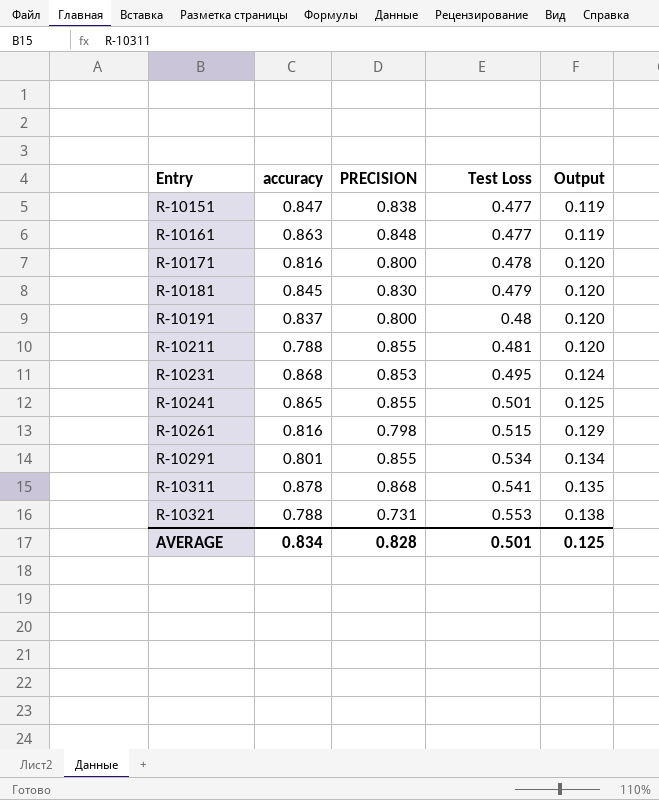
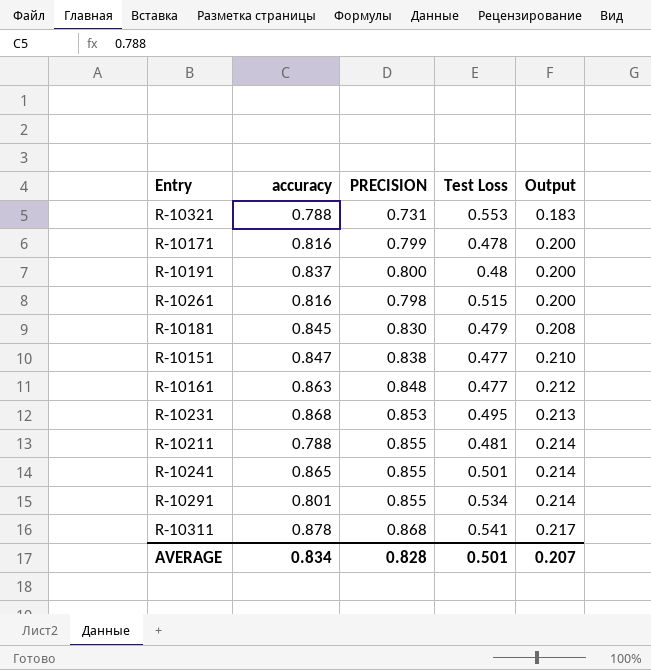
row order: Entry ascending -> Output ascending
column Output | formula: [Test Loss] * 0.25 -> [PRECISION] * 0.25
R-10171 | PRECISION: 0.800 -> 0.799
AVERAGE | Output: 0.125 -> 0.207

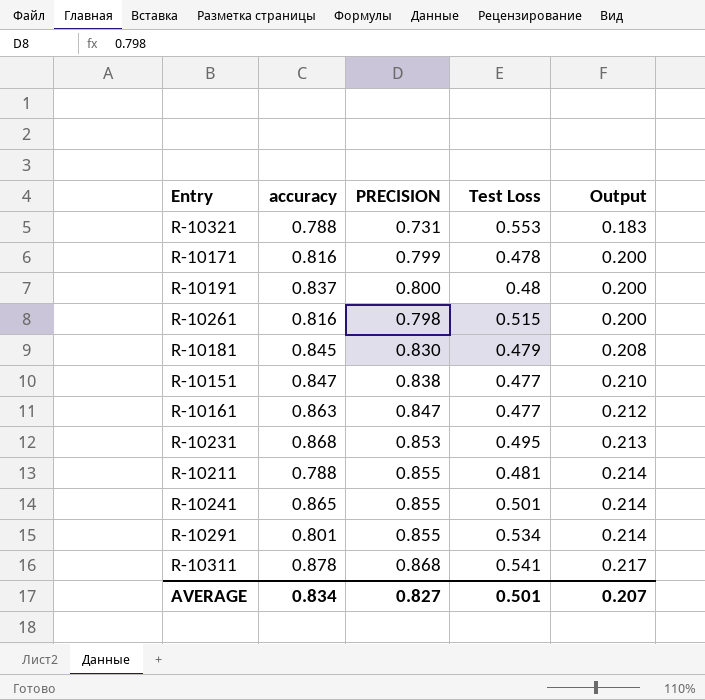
R-10161 | PRECISION: 0.848 -> 0.847
AVERAGE | PRECISION: 0.828 -> 0.827

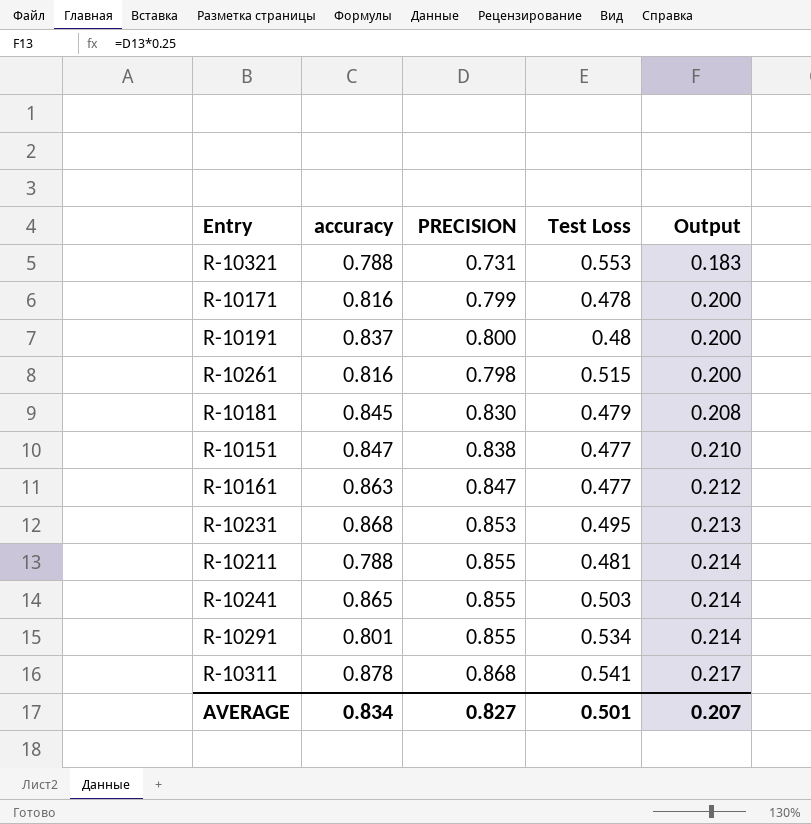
R-10241 | Test Loss: 0.501 -> 0.503

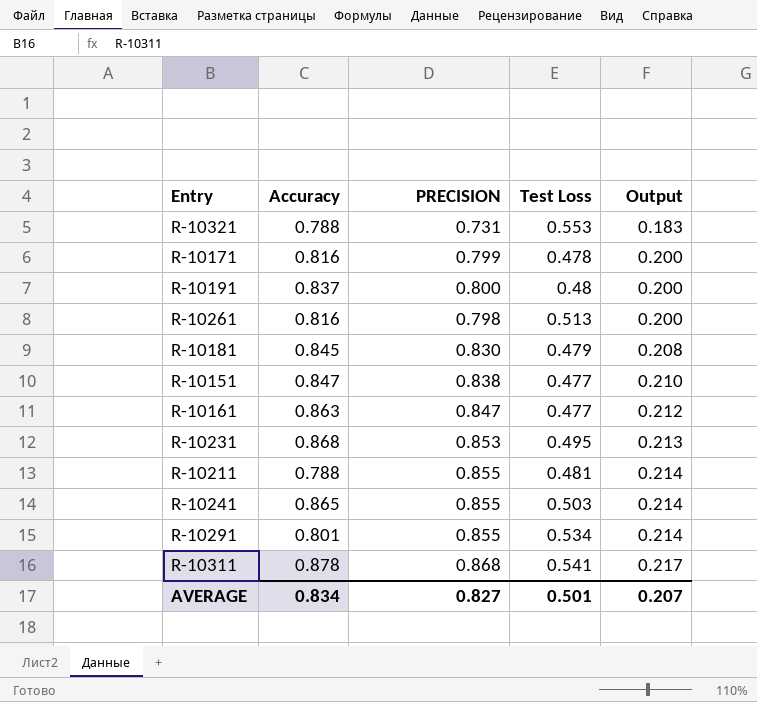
column name: accuracy -> Accuracy
R-10261 | Test Loss: 0.515 -> 0.513

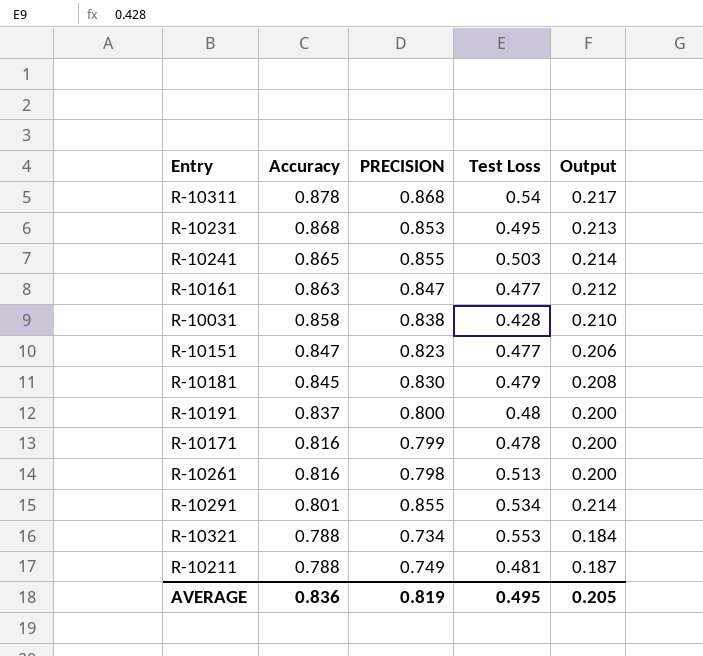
row order: Output ascending -> Accuracy descending
R-10311 | Test Loss: 0.541 -> 0.54
row R-10031: none -> 0.858 | 0.838 | 0.428 | 0.210
R-10151 | PRECISION: 0.838 -> 0.823
R-10151 | Output: 0.210 -> 0.206
R-10321 | PRECISION: 0.731 -> 0.734
R-10321 | Output: 0.183 -> 0.184
R-10211 | PRECISION: 0.855 -> 0.749
R-10211 | Output: 0.214 -> 0.187
AVERAGE | Accuracy: 0.834 -> 0.836
AVERAGE | PRECISION: 0.827 -> 0.819
AVERAGE | Test Loss: 0.501 -> 0.495
AVERAGE | Output: 0.207 -> 0.205

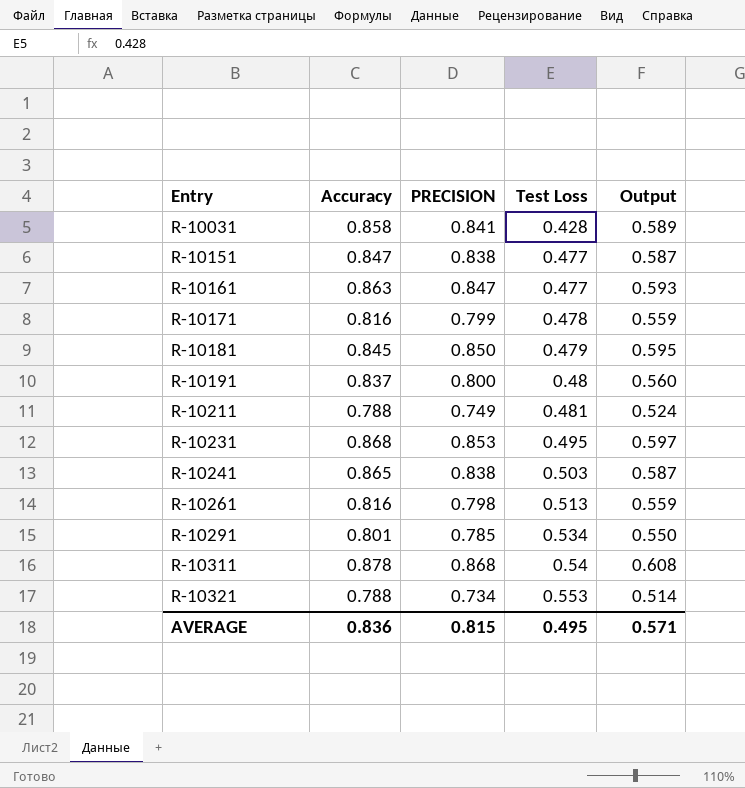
row order: Accuracy descending -> Entry ascending
column Output | formula: [PRECISION] * 0.25 -> [PRECISION] * 0.7
R-10031 | PRECISION: 0.838 -> 0.841
R-10151 | PRECISION: 0.823 -> 0.838
R-10181 | PRECISION: 0.830 -> 0.850
R-10241 | PRECISION: 0.855 -> 0.838
R-10291 | PRECISION: 0.855 -> 0.785
AVERAGE | PRECISION: 0.819 -> 0.815
AVERAGE | Output: 0.205 -> 0.571

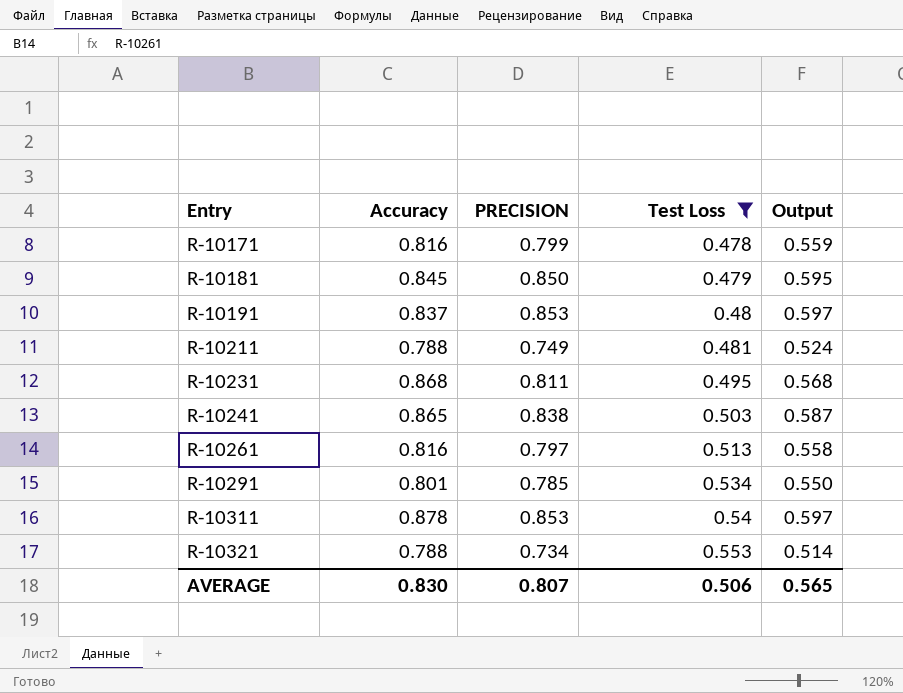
filter: none -> Test Loss >= 0.478
R-10191 | PRECISION: 0.800 -> 0.853
R-10191 | Output: 0.560 -> 0.597
R-10231 | PRECISION: 0.853 -> 0.811
R-10231 | Output: 0.597 -> 0.568
R-10261 | PRECISION: 0.798 -> 0.797
R-10261 | Output: 0.559 -> 0.558
R-10311 | PRECISION: 0.868 -> 0.853
R-10311 | Output: 0.608 -> 0.597
AVERAGE | Accuracy: 0.836 -> 0.830
AVERAGE | PRECISION: 0.815 -> 0.807
AVERAGE | Test Loss: 0.495 -> 0.506
AVERAGE | Output: 0.571 -> 0.565

